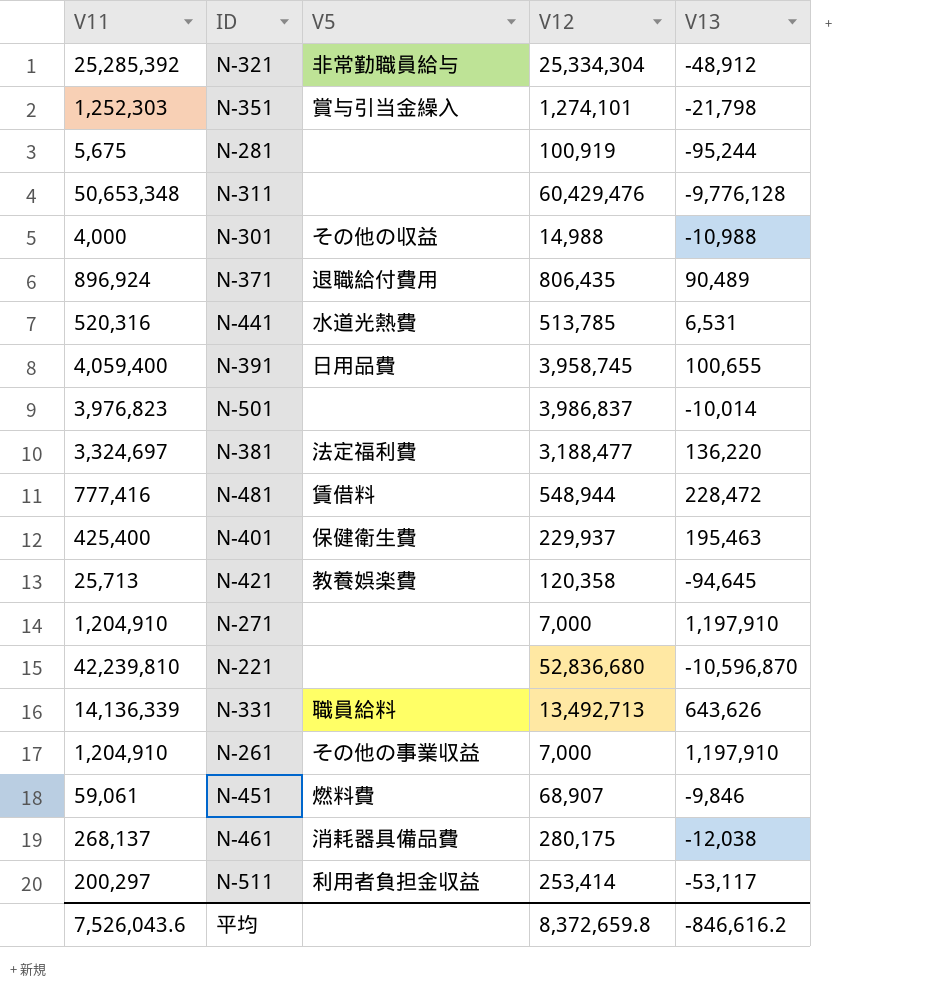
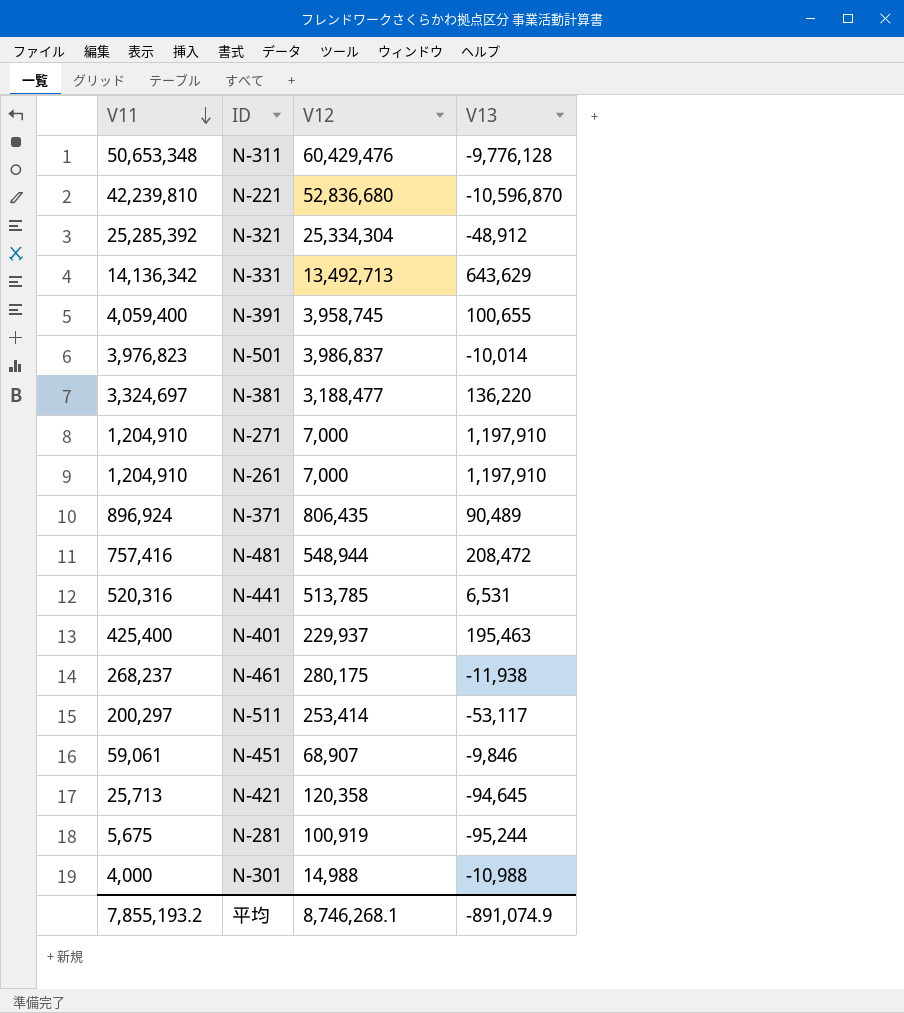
row order: none -> V11 descending
column V5 | position: 3 -> none
row N-351: 1,252,303 | 賞与引当金繰入 | 1,274,101 | -21,798 -> none
N-331 | V11: 14,136,339 -> 14,136,342
N-331 | V13: 643,626 -> 643,629
N-481 | V11: 777,416 -> 757,416
N-481 | V13: 228,472 -> 208,472
N-461 | V11: 268,137 -> 268,237
N-461 | V13: -12,038 -> -11,938
平均 | V11: 7,526,043.6 -> 7,855,193.2
平均 | V12: 8,372,659.8 -> 8,746,268.1
平均 | V13: -846,616.2 -> -891,074.9

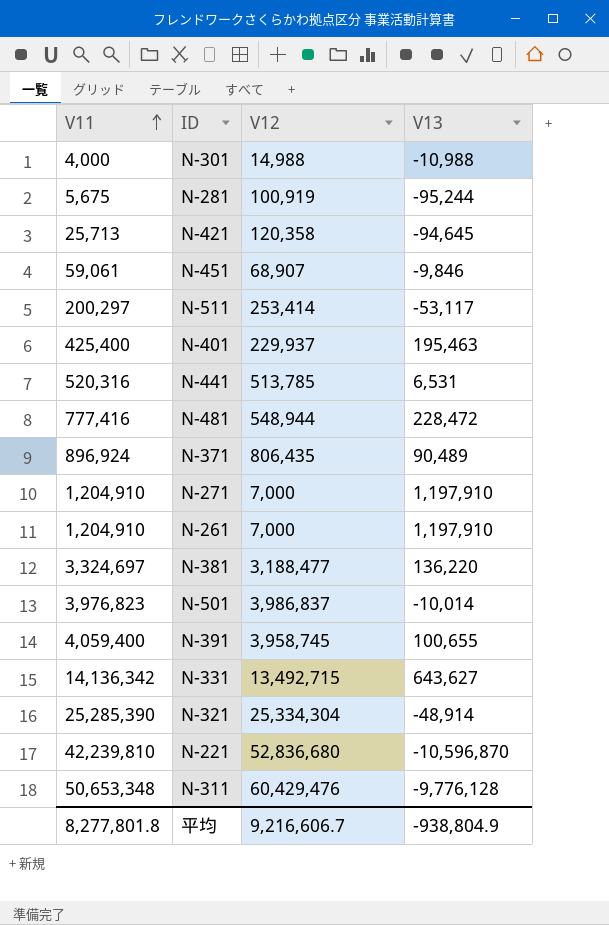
row order: V11 descending -> V11 ascending
row N-461: 268,237 | 280,175 | -11,938 -> none
N-481 | V11: 757,416 -> 777,416
N-481 | V13: 208,472 -> 228,472
N-331 | V12: 13,492,713 -> 13,492,715
N-331 | V13: 643,629 -> 643,627
N-321 | V11: 25,285,392 -> 25,285,390
N-321 | V13: -48,912 -> -48,914
平均 | V11: 7,855,193.2 -> 8,277,801.8
平均 | V12: 8,746,268.1 -> 9,216,606.7
平均 | V13: -891,074.9 -> -938,804.9

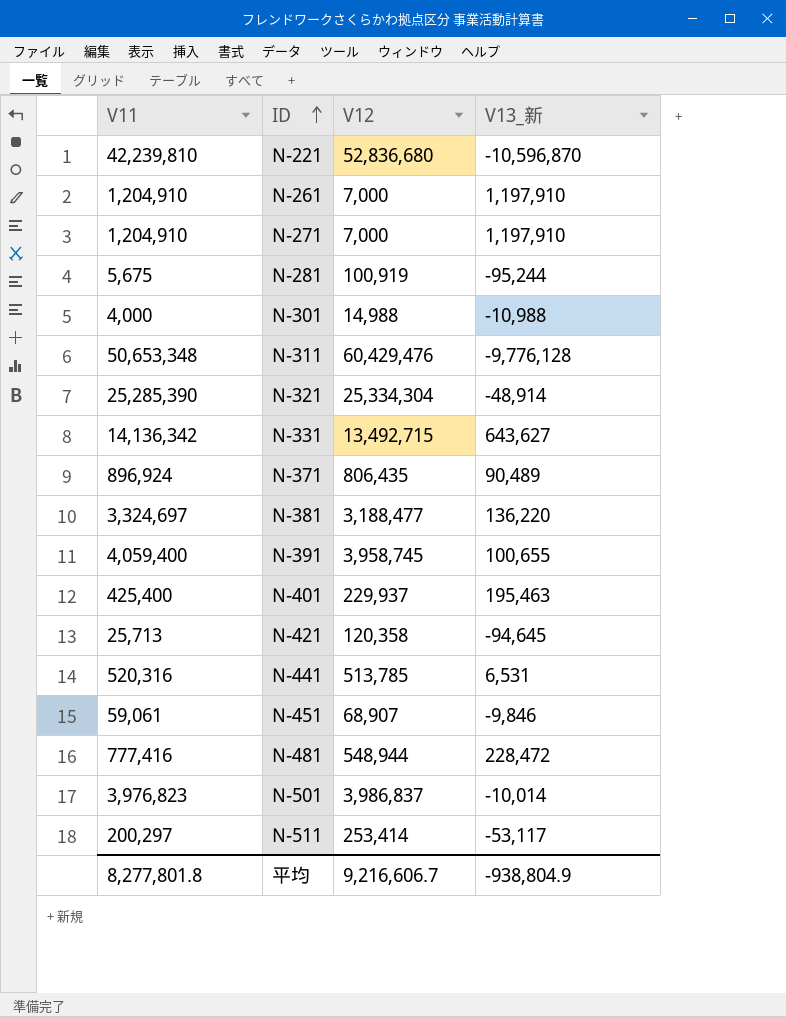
row order: V11 ascending -> ID ascending
column name: V13 -> V13_新

